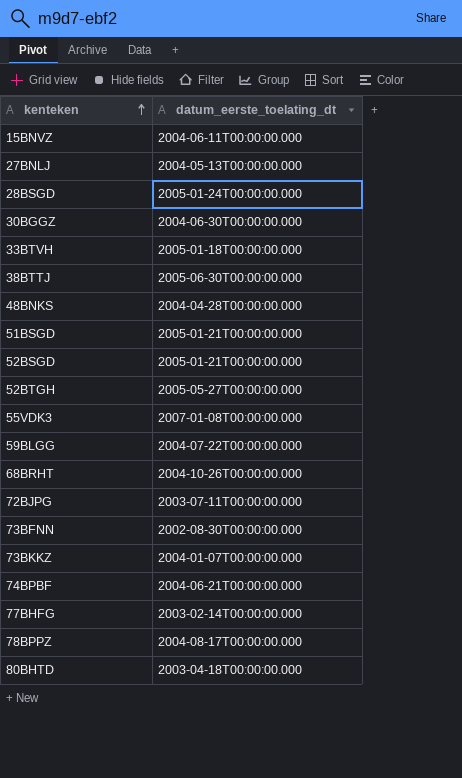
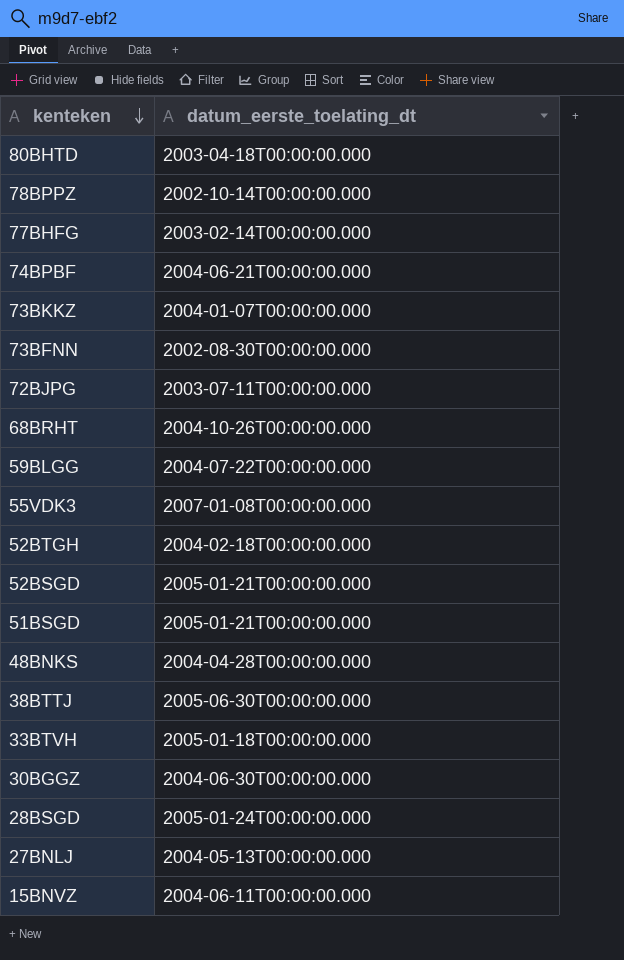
row order: kenteken ascending -> kenteken descending
78BPPZ | datum_eerste_toelating_dt: 2004-08-17T00:00:00.000 -> 2002-10-14T00:00:00.000
52BTGH | datum_eerste_toelating_dt: 2005-05-27T00:00:00.000 -> 2004-02-18T00:00:00.000

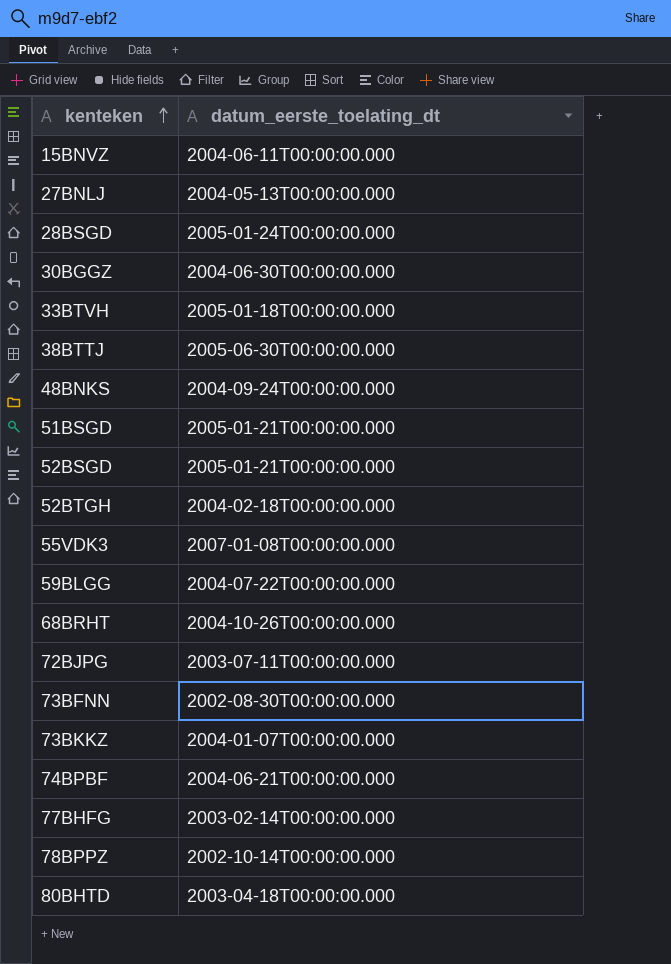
row order: kenteken descending -> kenteken ascending
48BNKS | datum_eerste_toelating_dt: 2004-04-28T00:00:00.000 -> 2004-09-24T00:00:00.000

